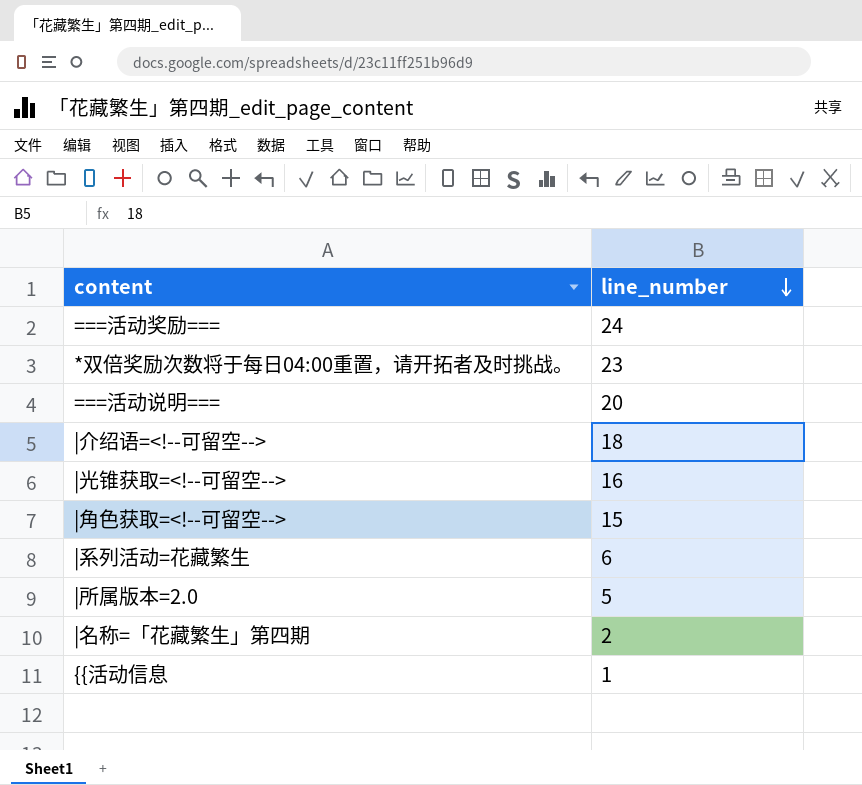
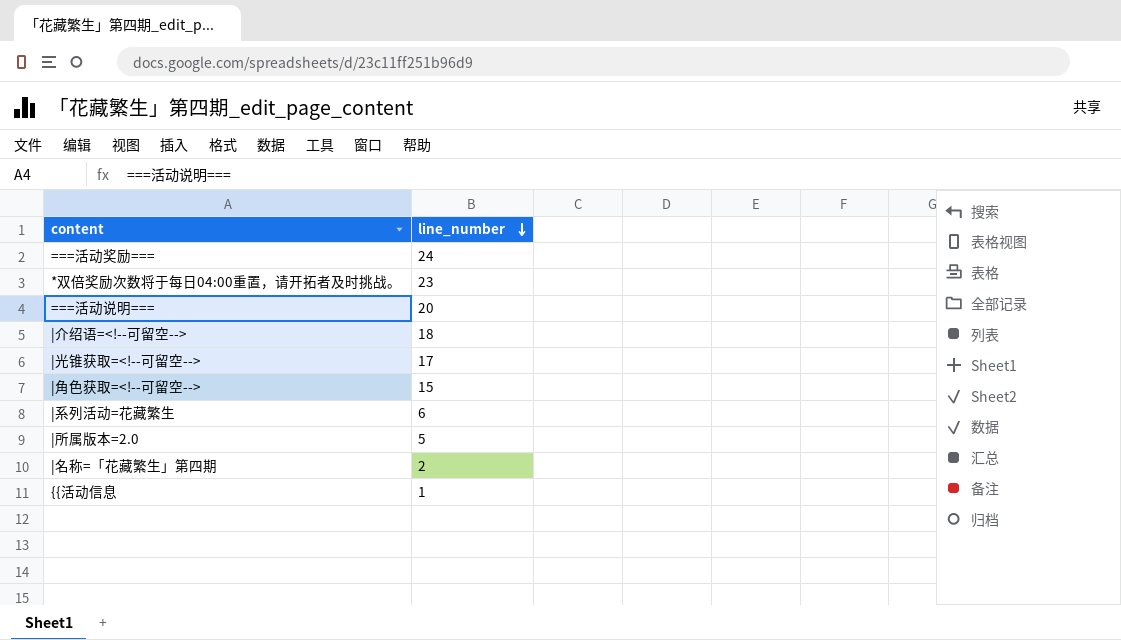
|光锥获取=<!--可留空--> | line_number: 16 -> 17

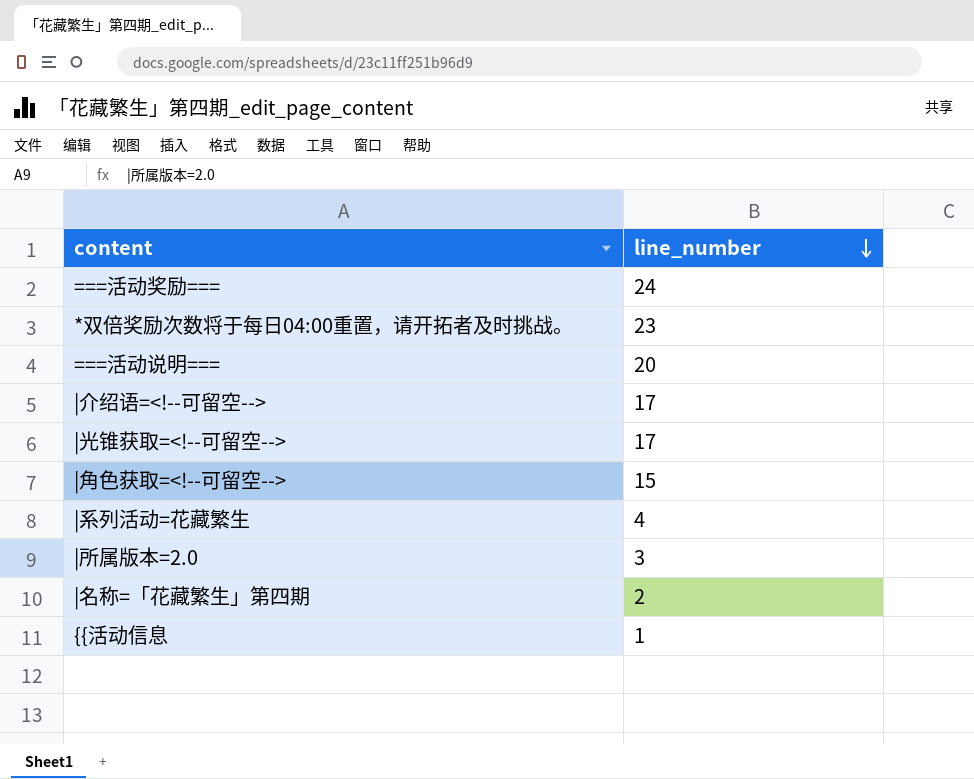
|介绍语=<!--可留空--> | line_number: 18 -> 17
|系列活动=花藏繁生 | line_number: 6 -> 4
|所属版本=2.0 | line_number: 5 -> 3

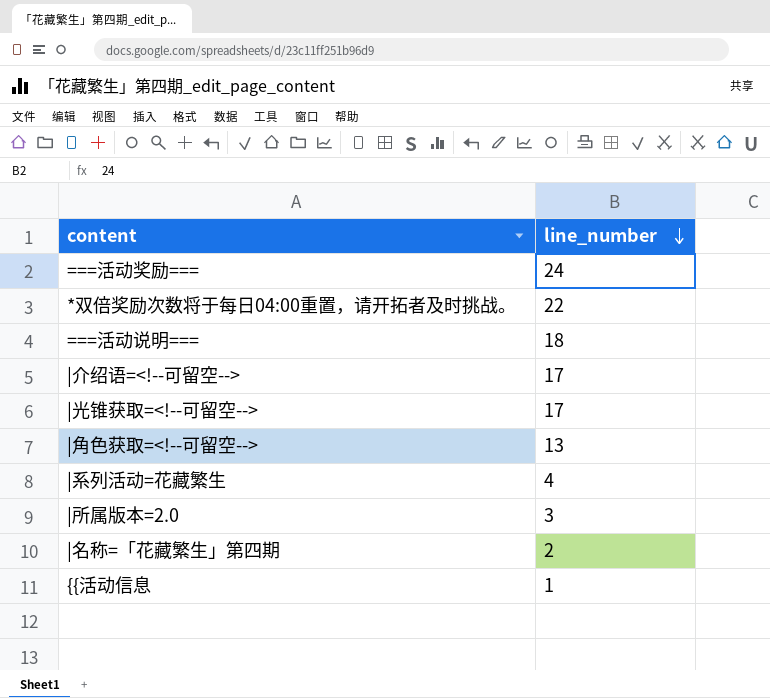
*双倍奖励次数将于每日04:00重置，请开拓者及时挑战。 | line_number: 23 -> 22
===活动说明=== | line_number: 20 -> 18
|角色获取=<!--可留空--> | line_number: 15 -> 13

